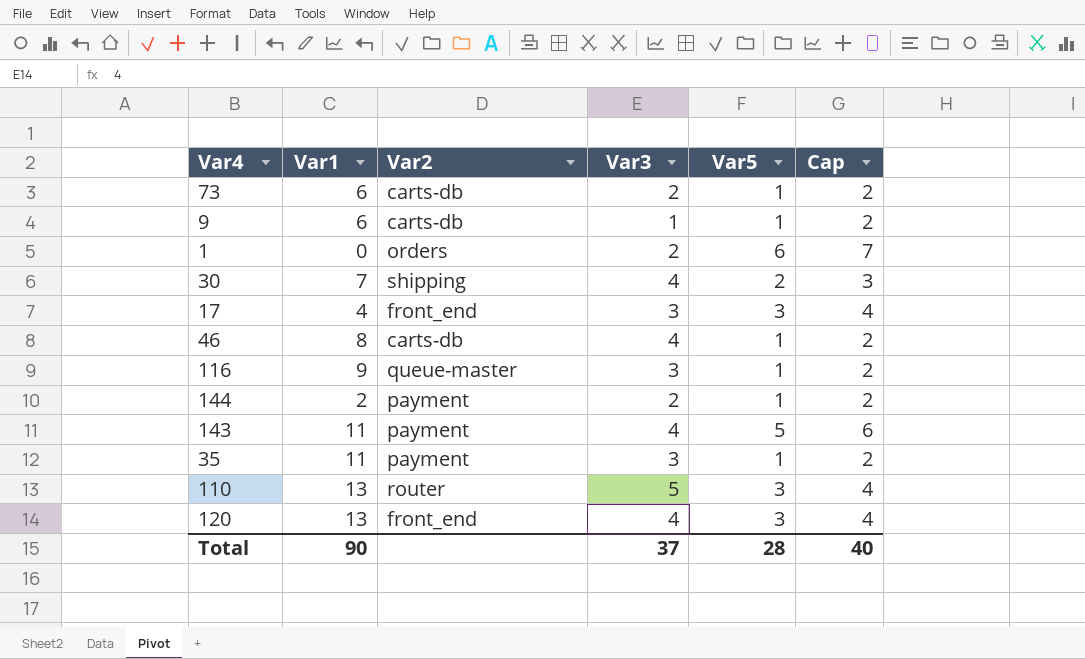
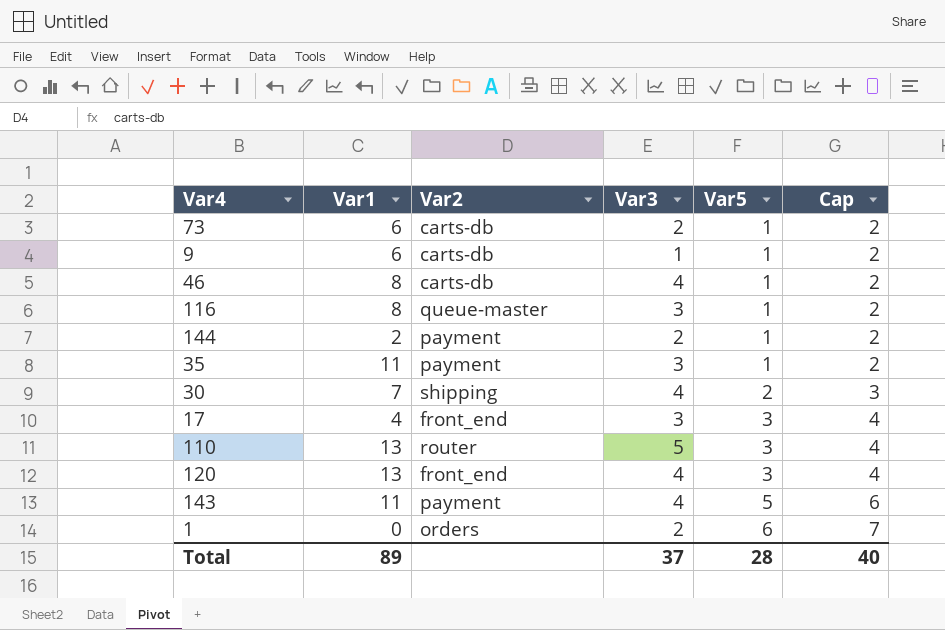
row order: none -> Var5 ascending
116 | Var1: 9 -> 8
Total | Var1: 90 -> 89

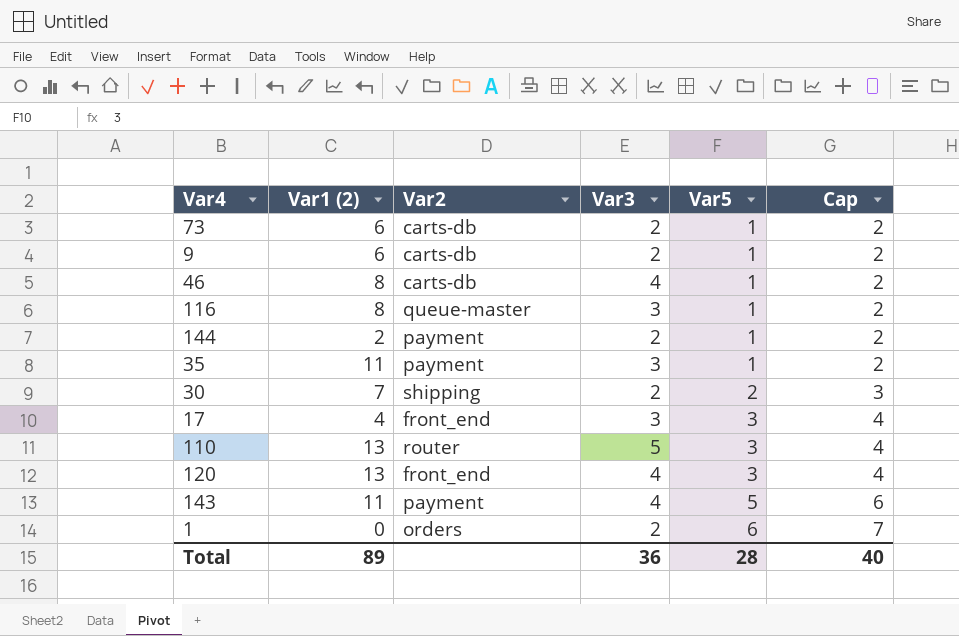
column name: Var1 -> Var1 (2)
9 | Var3: 1 -> 2
30 | Var3: 4 -> 2
Total | Var3: 37 -> 36

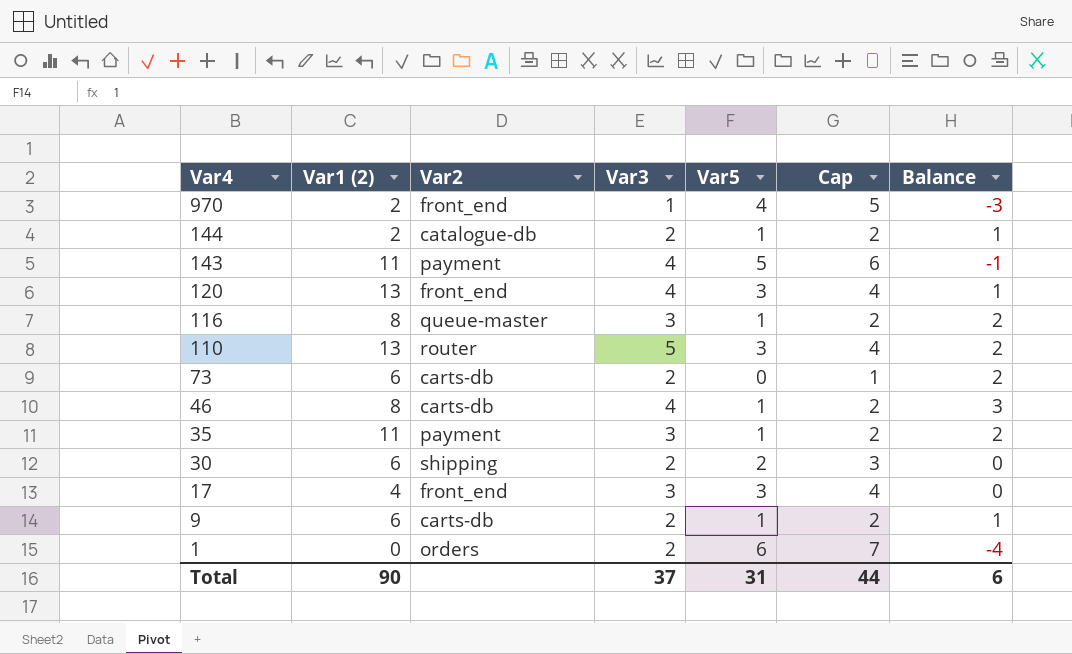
row order: Var5 ascending -> Var4 descending
column Balance | formula: none -> [Var3] - [Var5]
row 970: none -> 2 | front_end | 1 | 4 | 5 | -3
144 | Var2: payment -> catalogue-db
73 | Var5: 1 -> 0
73 | Cap: 2 -> 1
30 | Var1 (2): 7 -> 6
Total | Var1 (2): 89 -> 90
Total | Var3: 36 -> 37
Total | Var5: 28 -> 31
Total | Cap: 40 -> 44

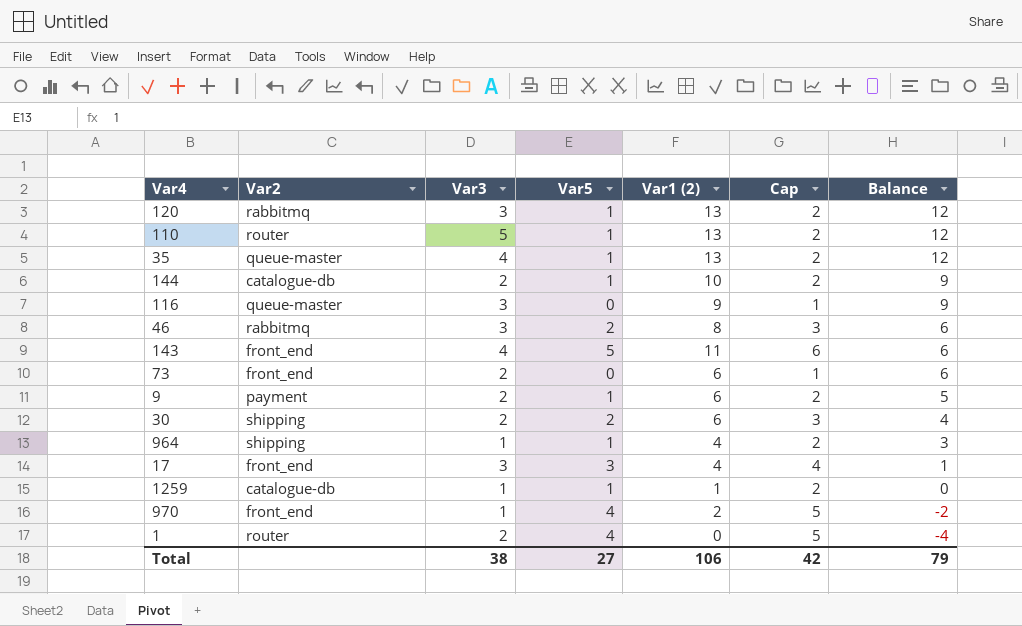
row order: Var4 descending -> Balance descending
column Var1 (2) | position: 2 -> 5
column Balance | formula: [Var3] - [Var5] -> [Var1 (2)] - [Var5]
120 | Var2: front_end -> rabbitmq
120 | Var3: 4 -> 3
120 | Var5: 3 -> 1
120 | Cap: 4 -> 2
110 | Var5: 3 -> 1
110 | Cap: 4 -> 2
35 | Var2: payment -> queue-master
35 | Var3: 3 -> 4
35 | Var1 (2): 11 -> 13
144 | Var1 (2): 2 -> 10
116 | Var5: 1 -> 0
116 | Var1 (2): 8 -> 9
116 | Cap: 2 -> 1
46 | Var2: carts-db -> rabbitmq
46 | Var3: 4 -> 3
46 | Var5: 1 -> 2
46 | Cap: 2 -> 3
143 | Var2: payment -> front_end
73 | Var2: carts-db -> front_end
9 | Var2: carts-db -> payment
row 964: none -> shipping | 1 | 1 | 4 | 2 | 3
row 1259: none -> catalogue-db | 1 | 1 | 1 | 2 | 0
1 | Var2: orders -> router
1 | Var5: 6 -> 4
1 | Cap: 7 -> 5
Total | Var3: 37 -> 38
Total | Var5: 31 -> 27
Total | Var1 (2): 90 -> 106
Total | Cap: 44 -> 42
Total | Balance: 6 -> 79

